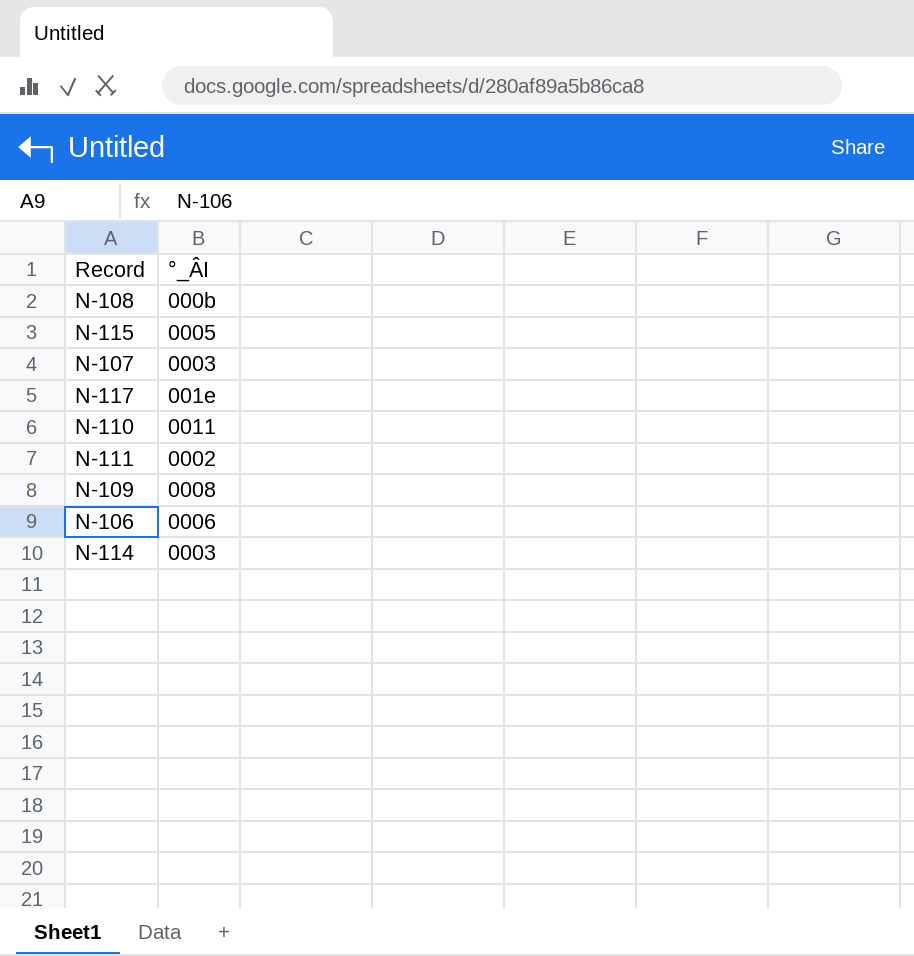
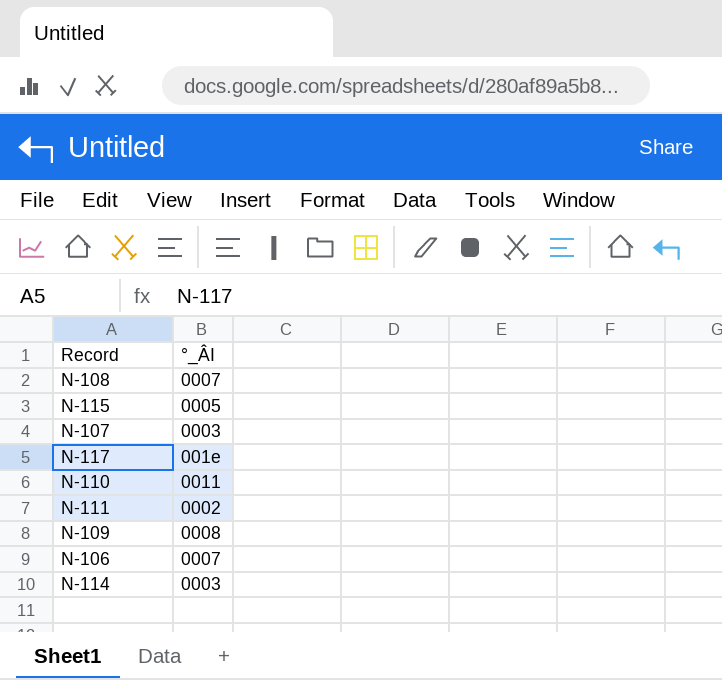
N-108 | °_ÂI: 000b -> 0007
N-106 | °_ÂI: 0006 -> 0007

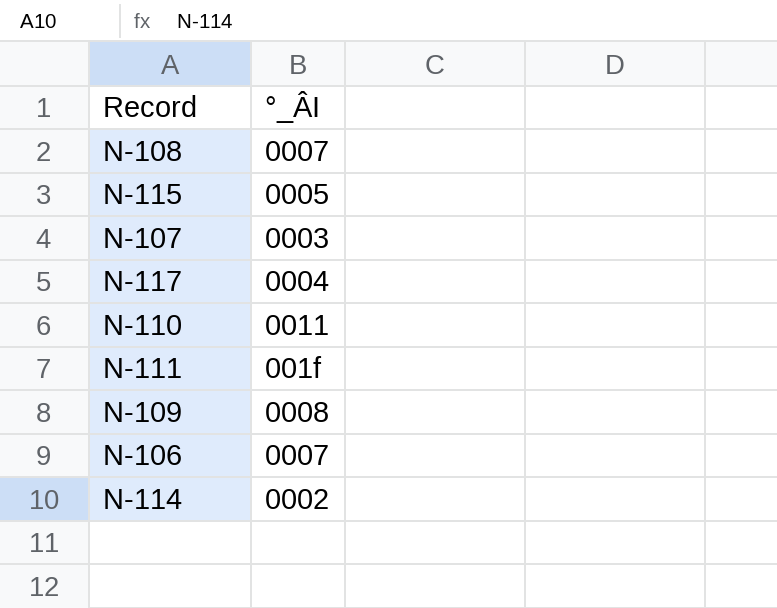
N-117 | °_ÂI: 001e -> 0004
N-111 | °_ÂI: 0002 -> 001f
N-114 | °_ÂI: 0003 -> 0002

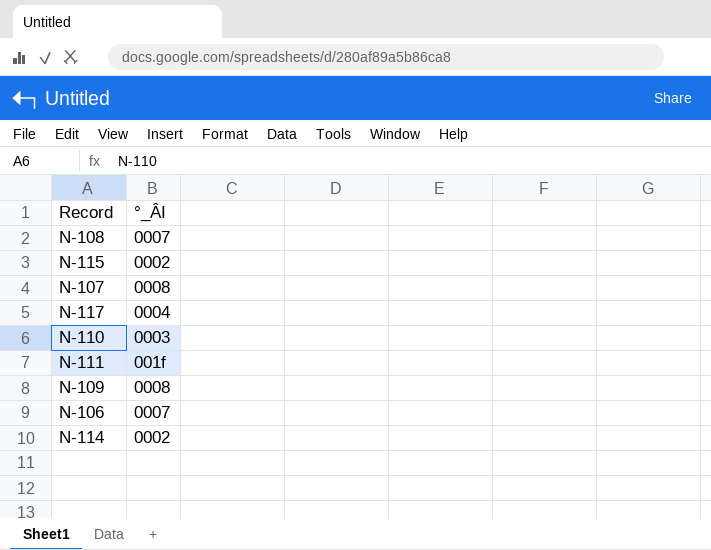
N-115 | °_ÂI: 0005 -> 0002
N-107 | °_ÂI: 0003 -> 0008
N-110 | °_ÂI: 0011 -> 0003

